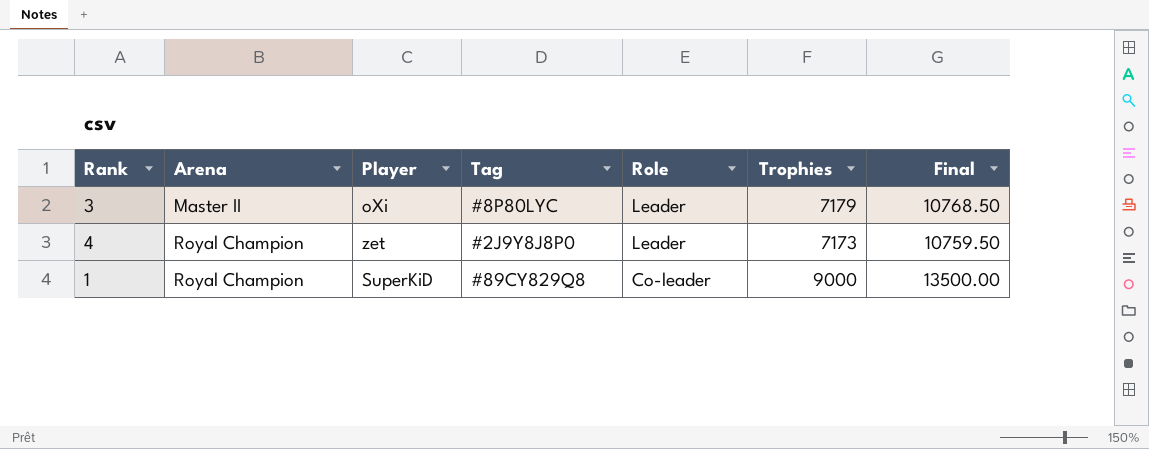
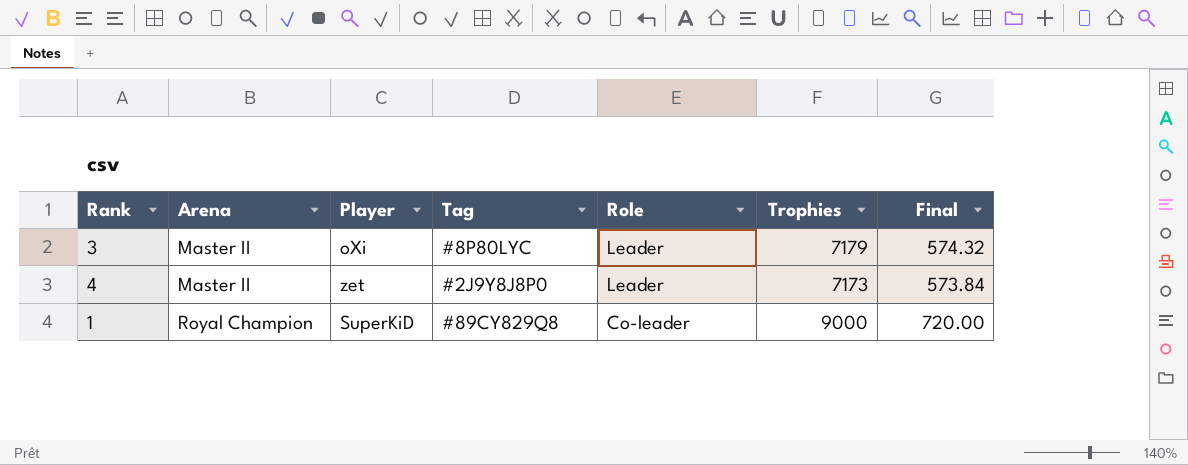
column Final | formula: [Trophies] * 1.5 -> [Trophies] * 0.08
4 | Arena: Royal Champion -> Master II

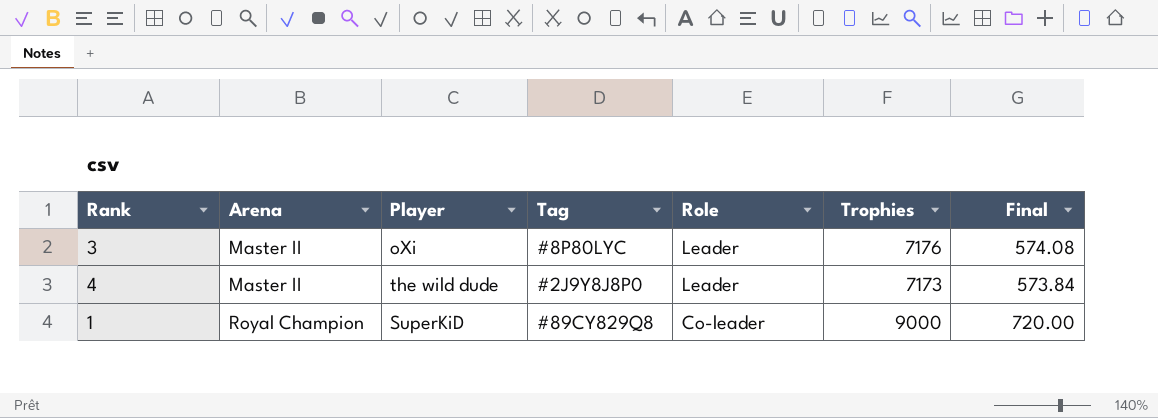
3 | Trophies: 7179 -> 7176
3 | Final: 574.32 -> 574.08
4 | Player: zet -> the wild dude

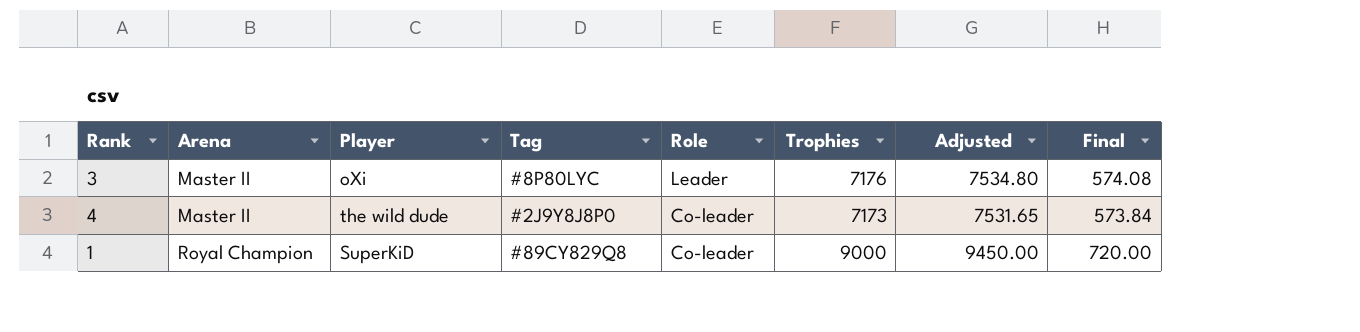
column Adjusted | formula: none -> [Trophies] * 1.05
4 | Role: Leader -> Co-leader

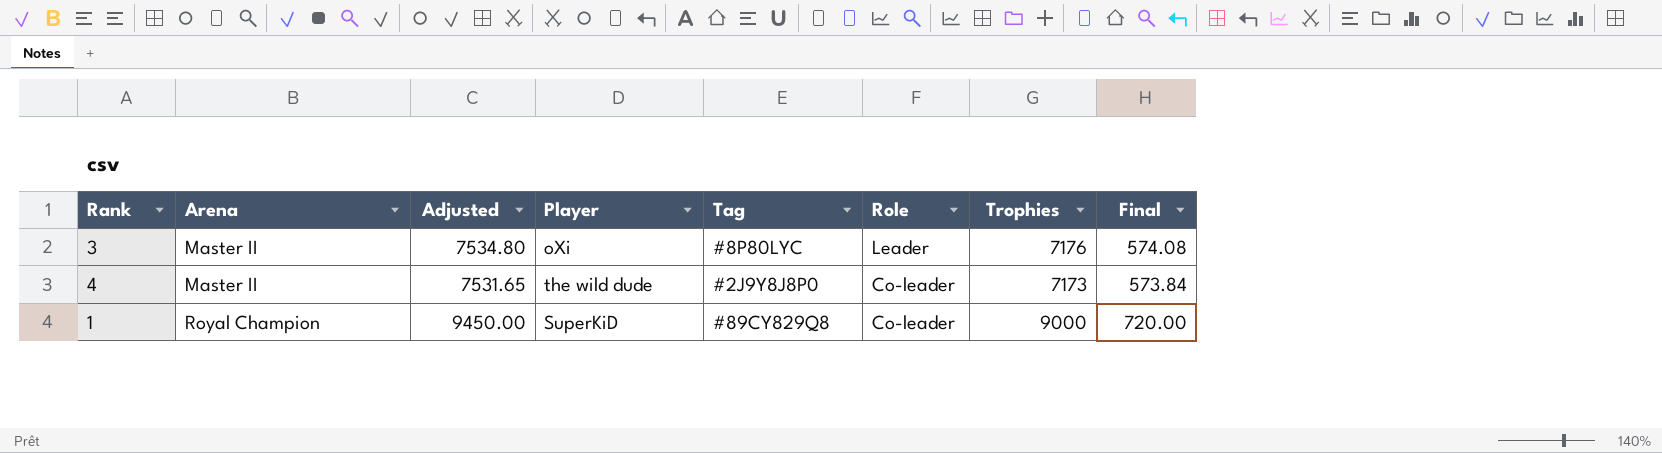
column Adjusted | position: 7 -> 3

